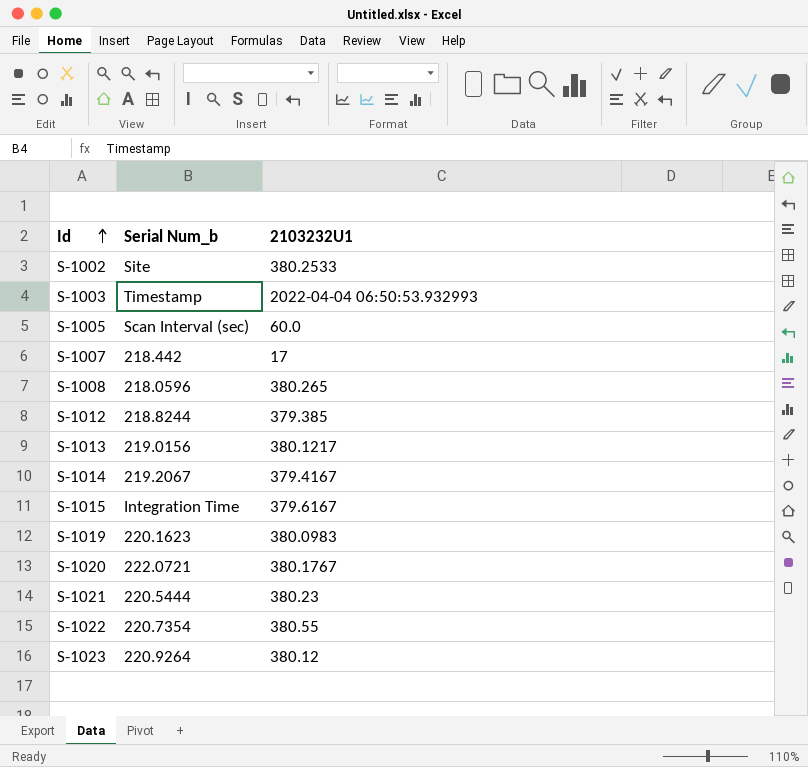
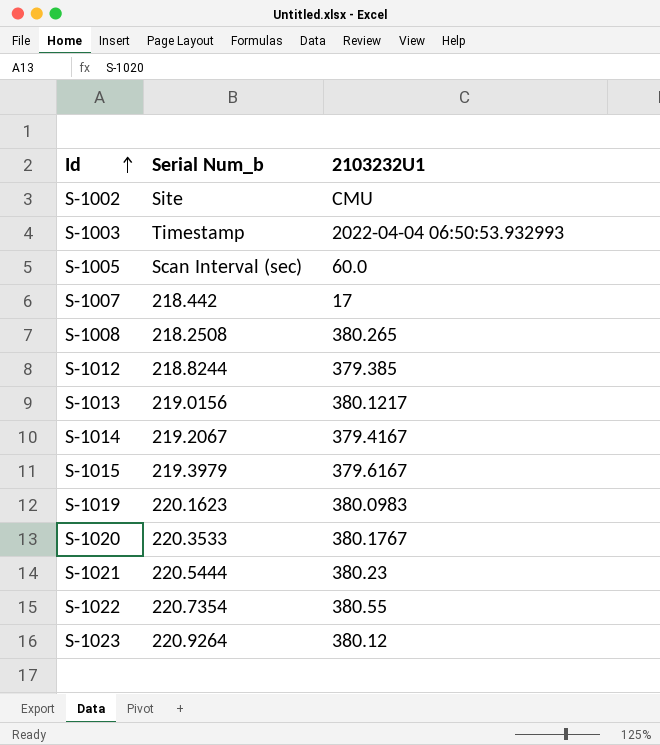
S-1002 | 2103232U1: 380.2533 -> CMU
S-1008 | Serial Num_b: 218.0596 -> 218.2508
S-1015 | Serial Num_b: Integration Time -> 219.3979
S-1020 | Serial Num_b: 222.0721 -> 220.3533

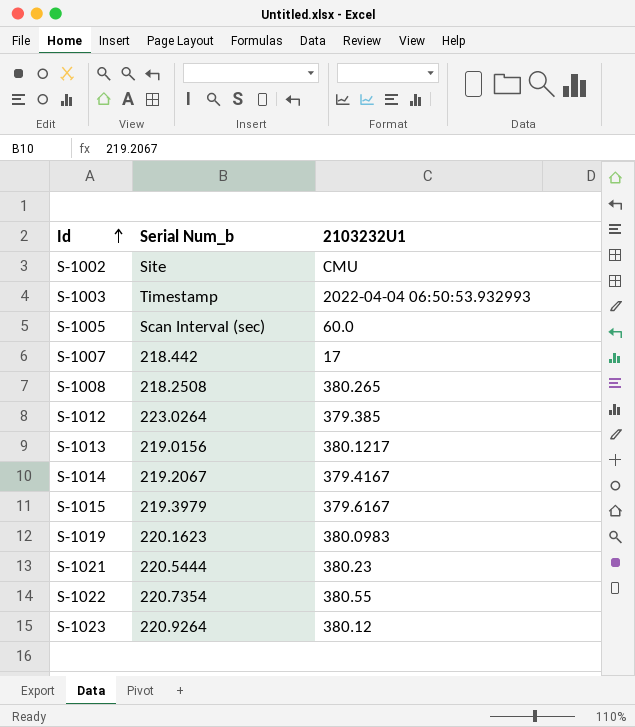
row S-1020: 220.3533 | 380.1767 -> none
S-1012 | Serial Num_b: 218.8244 -> 223.0264

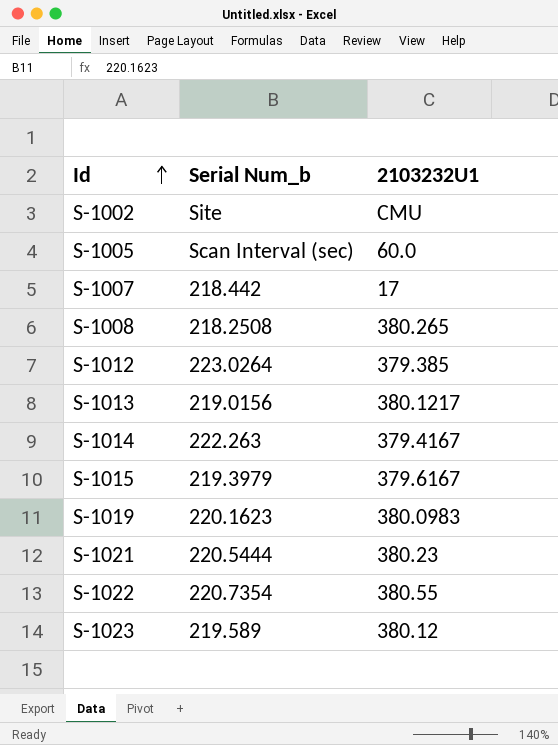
row S-1003: Timestamp | 2022-04-04 06:50:53.932993 -> none
S-1014 | Serial Num_b: 219.2067 -> 222.263
S-1023 | Serial Num_b: 220.9264 -> 219.589

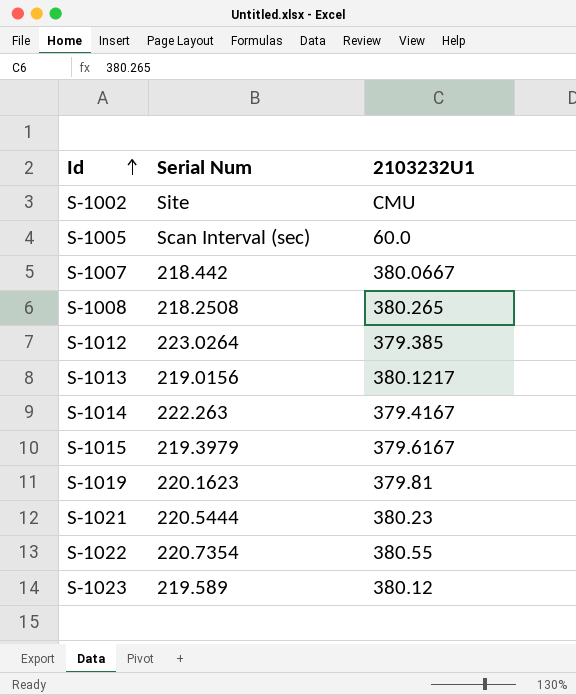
column name: Serial Num_b -> Serial Num
S-1007 | 2103232U1: 17 -> 380.0667
S-1019 | 2103232U1: 380.0983 -> 379.81

